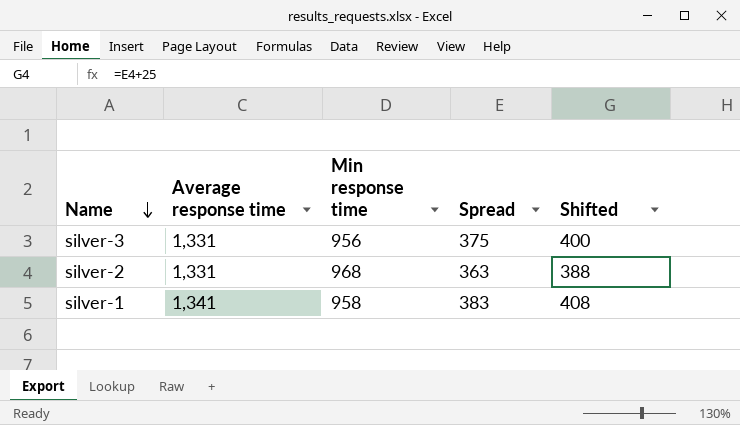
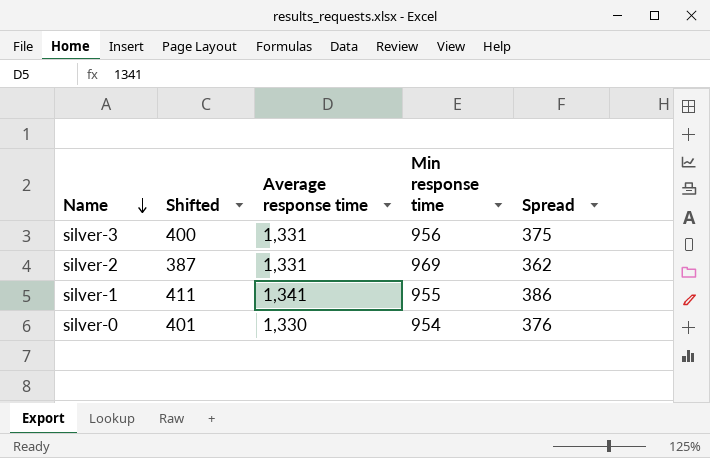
column Shifted | position: 5 -> 2
silver-2 | Shifted: 388 -> 387
silver-2 | Min response time: 968 -> 969
silver-2 | Spread: 363 -> 362
silver-1 | Shifted: 408 -> 411
silver-1 | Min response time: 958 -> 955
silver-1 | Spread: 383 -> 386
row silver-0: none -> 401 | 1,330 | 954 | 376

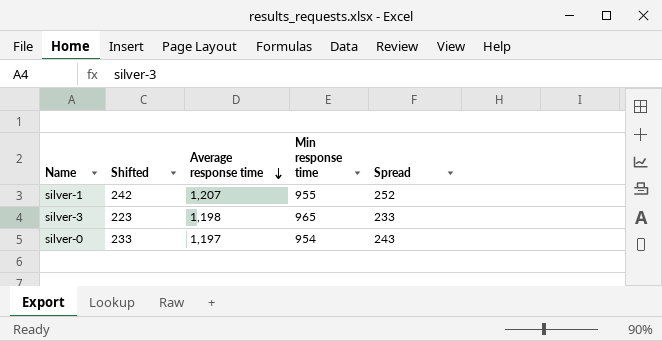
row order: Name descending -> Average response time descending
column Shifted | formula: [Spread] + 25 -> [Spread] - 10
row silver-2: 387 | 1,331 | 969 | 362 -> none
silver-1 | Average response time: 1,341 -> 1,207
silver-1 | Spread: 386 -> 252
silver-3 | Average response time: 1,331 -> 1,198
silver-3 | Min response time: 956 -> 965
silver-3 | Spread: 375 -> 233
silver-0 | Average response time: 1,330 -> 1,197
silver-0 | Spread: 376 -> 243

